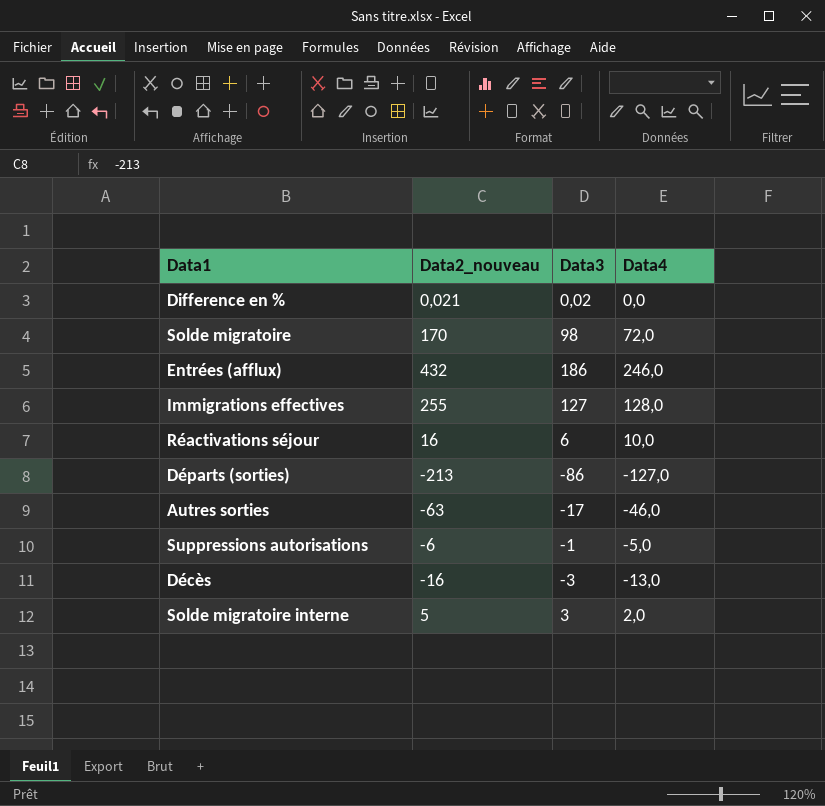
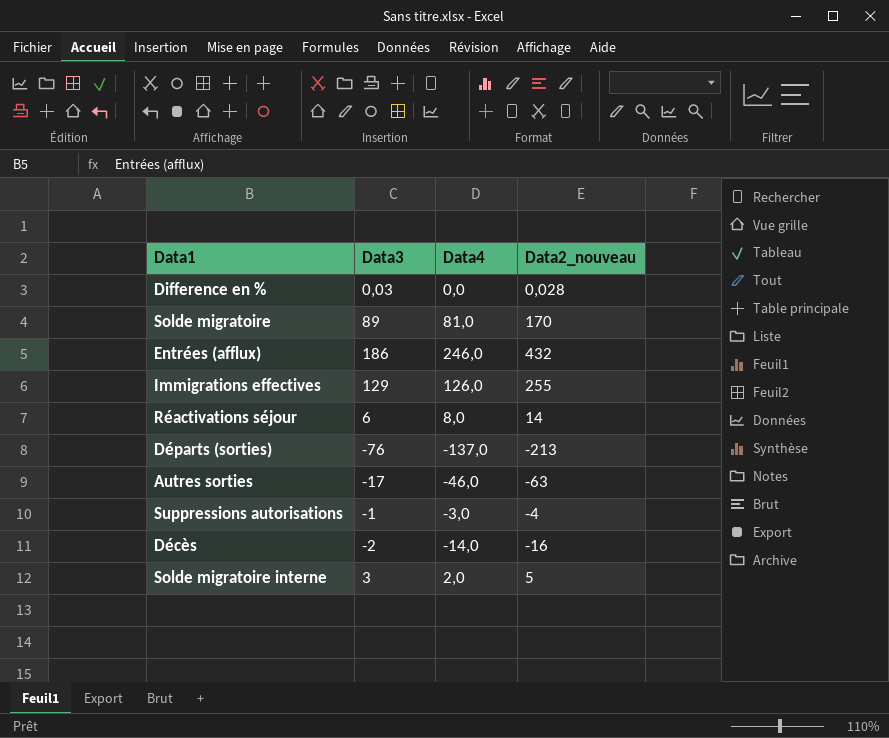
column Data2_nouveau | position: 2 -> 4
Difference en % | Data3: 0,02 -> 0,03
Difference en % | Data2_nouveau: 0,021 -> 0,028
Solde migratoire | Data3: 98 -> 89
Solde migratoire | Data4: 72,0 -> 81,0
Immigrations effectives | Data3: 127 -> 129
Immigrations effectives | Data4: 128,0 -> 126,0
Réactivations séjour | Data4: 10,0 -> 8,0
Réactivations séjour | Data2_nouveau: 16 -> 14
Départs (sorties) | Data3: -86 -> -76
Départs (sorties) | Data4: -127,0 -> -137,0
Suppressions autorisations | Data4: -5,0 -> -3,0
Suppressions autorisations | Data2_nouveau: -6 -> -4
Décès | Data3: -3 -> -2
Décès | Data4: -13,0 -> -14,0

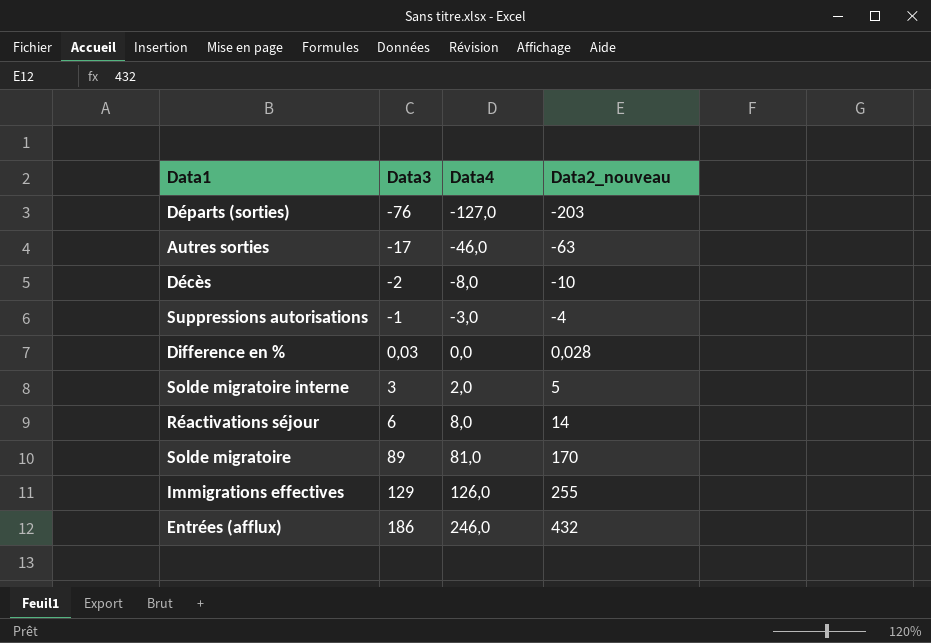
row order: none -> Data3 ascending
Départs (sorties) | Data4: -137,0 -> -127,0
Départs (sorties) | Data2_nouveau: -213 -> -203
Décès | Data4: -14,0 -> -8,0
Décès | Data2_nouveau: -16 -> -10

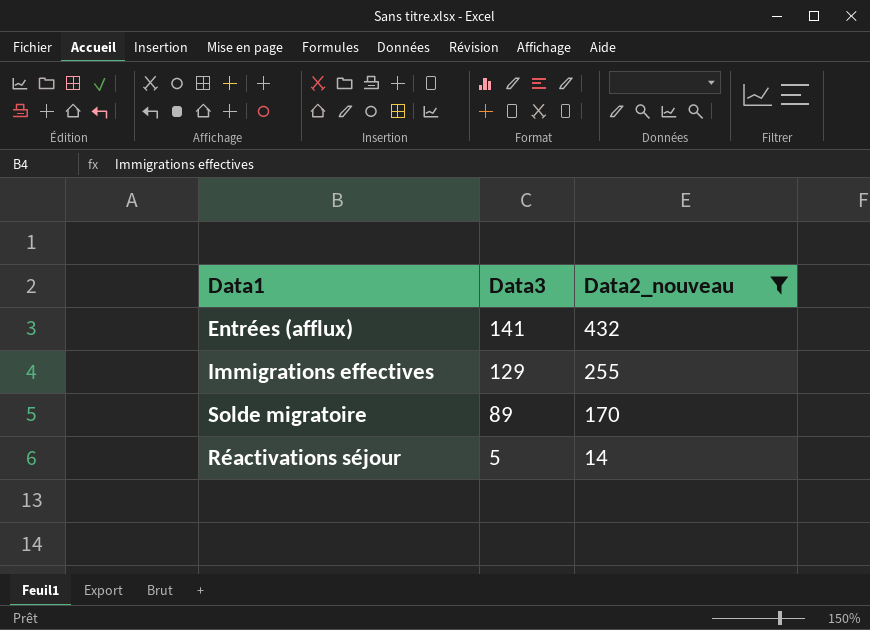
filter: none -> Data2_nouveau >= 14
row order: Data3 ascending -> Data3 descending
column Data4 | formula: [Data2_nouveau] - [Data3] -> none
Entrées (afflux) | Data3: 186 -> 141
Réactivations séjour | Data3: 6 -> 5

